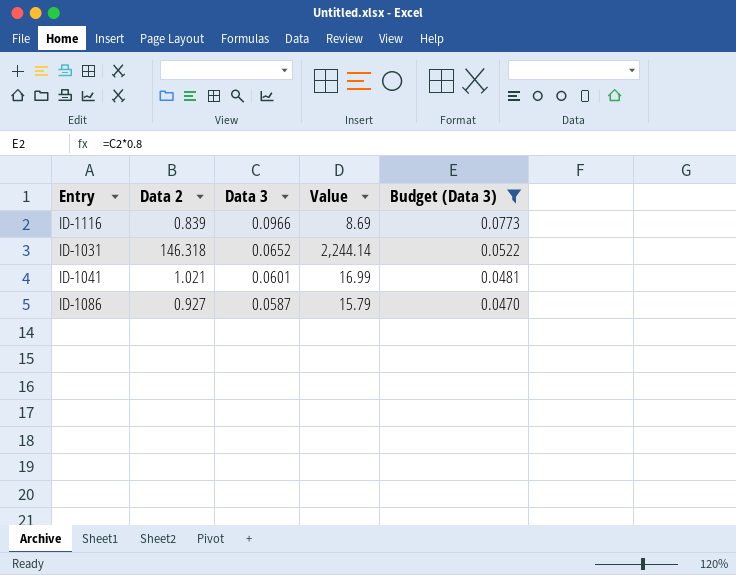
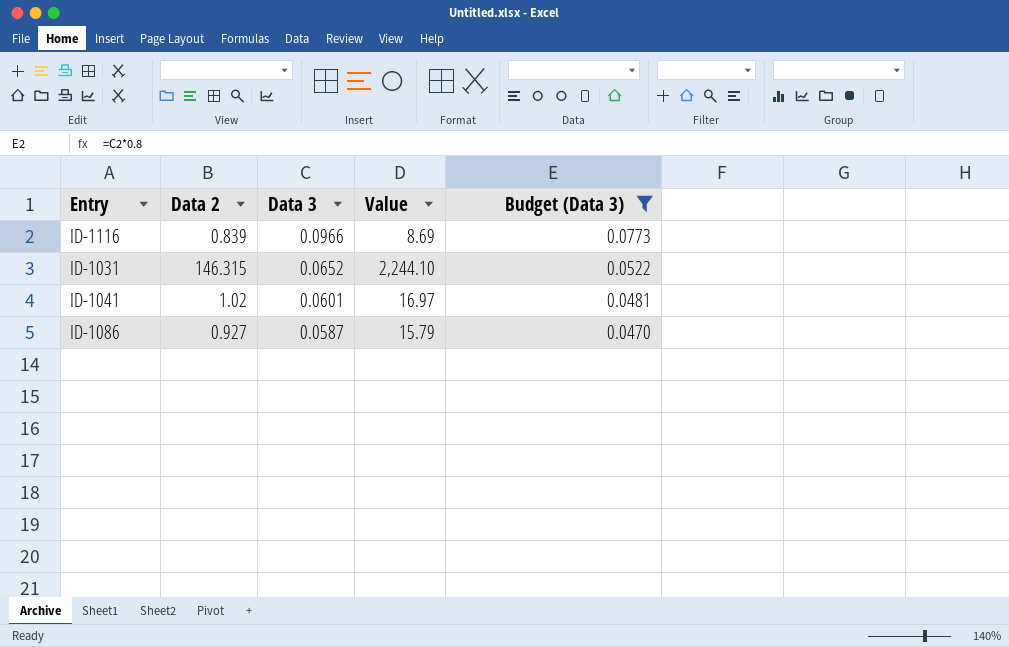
ID-1031 | Data 2: 146.318 -> 146.315
ID-1031 | Value: 2,244.14 -> 2,244.10
ID-1041 | Data 2: 1.021 -> 1.02
ID-1041 | Value: 16.99 -> 16.97

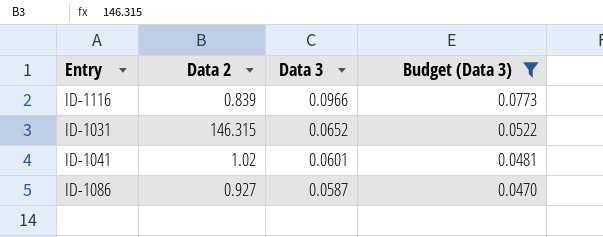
column Value | formula: [Data 2] / [Data 3] -> none

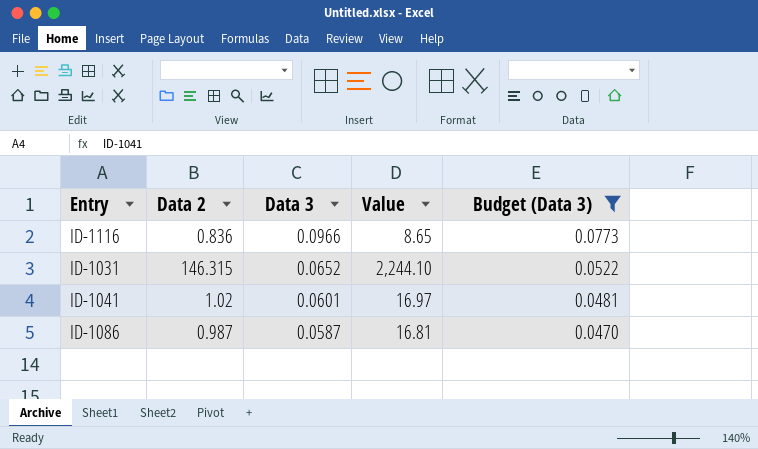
column Value | formula: none -> [Data 2] / [Data 3]
ID-1116 | Data 2: 0.839 -> 0.836
ID-1086 | Data 2: 0.927 -> 0.987

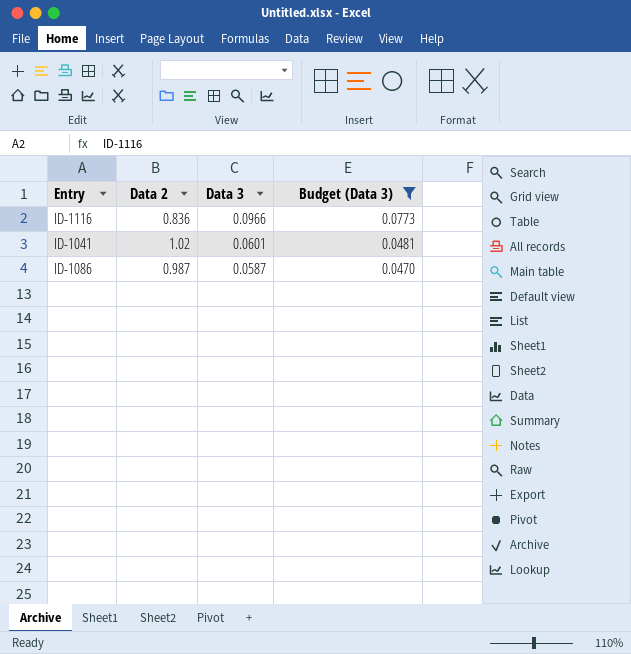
column Value | formula: [Data 2] / [Data 3] -> none
row ID-1031: 146.315 | 0.0652 | 2,244.10 | 0.0522 -> none

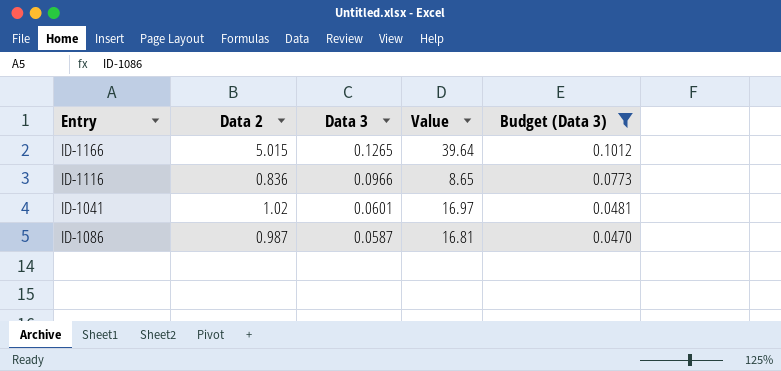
column Value | formula: none -> [Data 2] / [Data 3]
row ID-1166: none -> 5.015 | 0.1265 | 39.64 | 0.1012

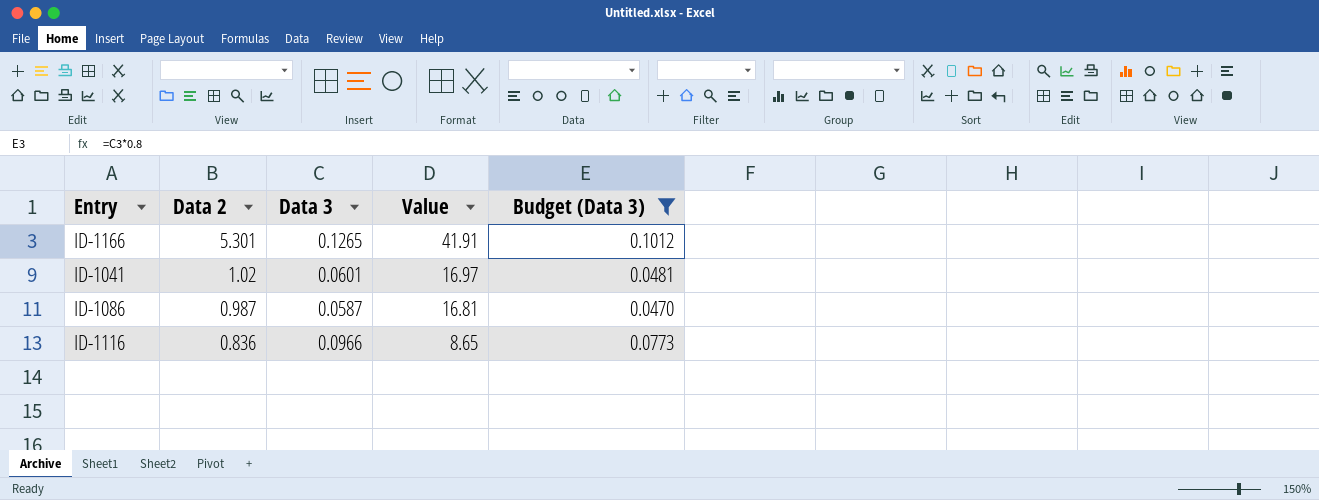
row order: Data 3 descending -> Data 2 descending
ID-1166 | Data 2: 5.015 -> 5.301
ID-1166 | Value: 39.64 -> 41.91

